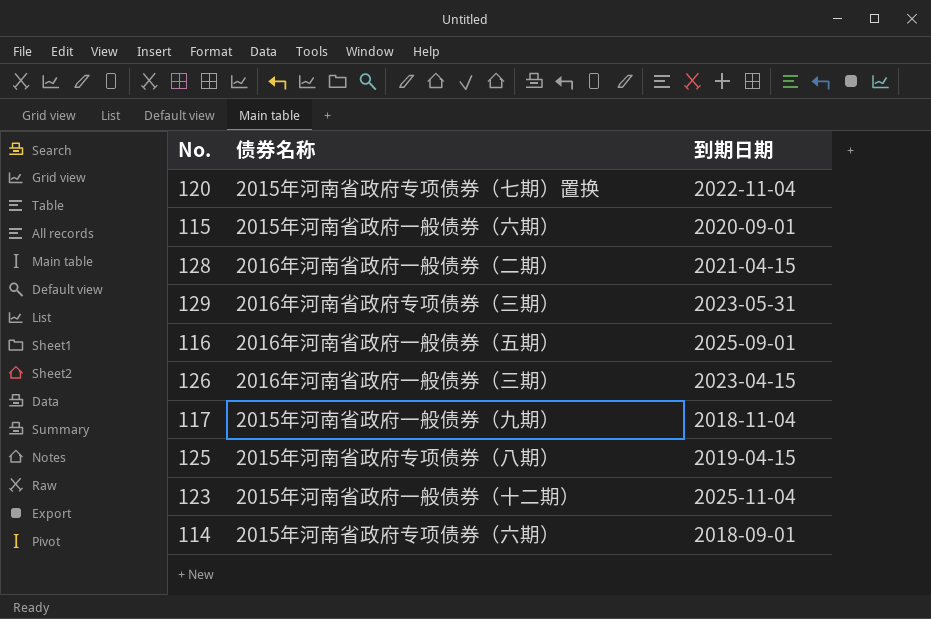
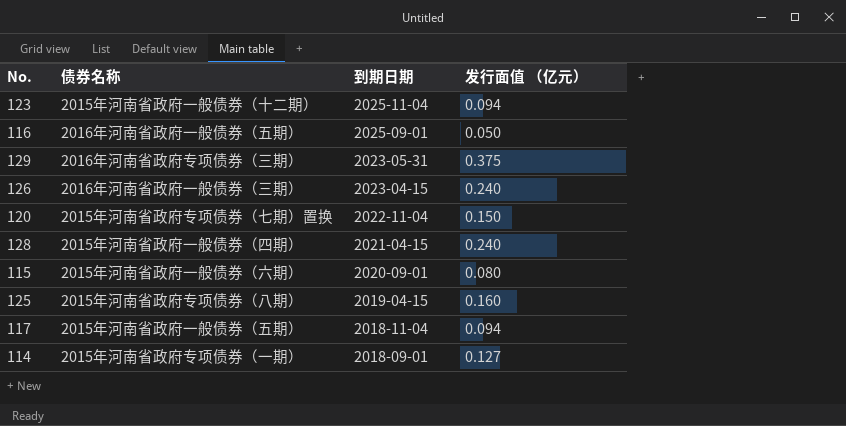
row order: none -> 到期日期 descending
column 发行面值 （亿元） | position: none -> 4
128 | 债券名称: 2016年河南省政府一般债券（二期） -> 2015年河南省政府一般债券（四期）
117 | 债券名称: 2015年河南省政府一般债券（九期） -> 2015年河南省政府一般债券（五期）
114 | 债券名称: 2015年河南省政府专项债券（六期） -> 2015年河南省政府专项债券（一期）

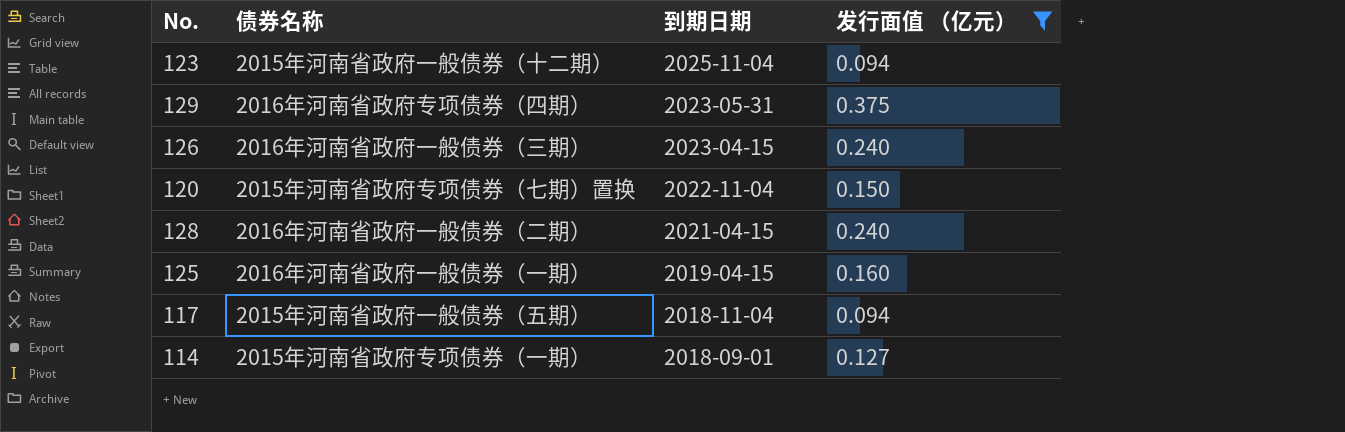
filter: none -> 发行面值 （亿元） >= 0.094
129 | 债券名称: 2016年河南省政府专项债券（三期） -> 2016年河南省政府专项债券（四期）
128 | 债券名称: 2015年河南省政府一般债券（四期） -> 2016年河南省政府一般债券（二期）
125 | 债券名称: 2015年河南省政府专项债券（八期） -> 2016年河南省政府一般债券（一期）

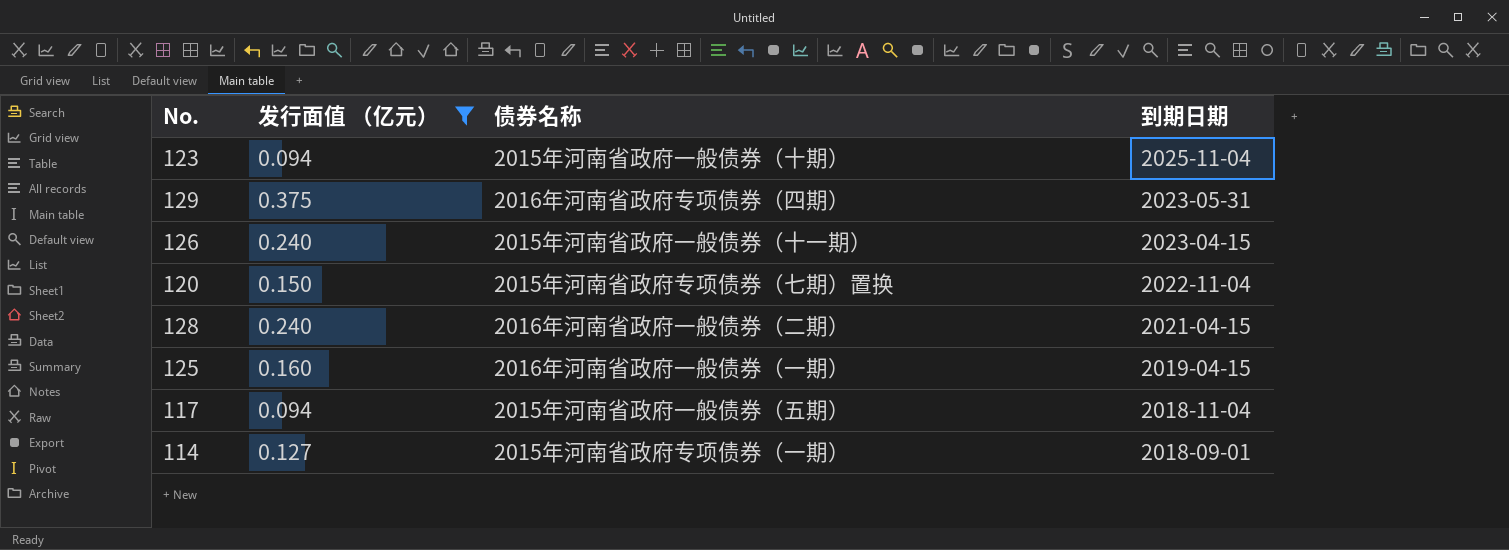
column 发行面值 （亿元） | position: 4 -> 2
123 | 债券名称: 2015年河南省政府一般债券（十二期） -> 2015年河南省政府一般债券（十期）
126 | 债券名称: 2016年河南省政府一般债券（三期） -> 2015年河南省政府一般债券（十一期）

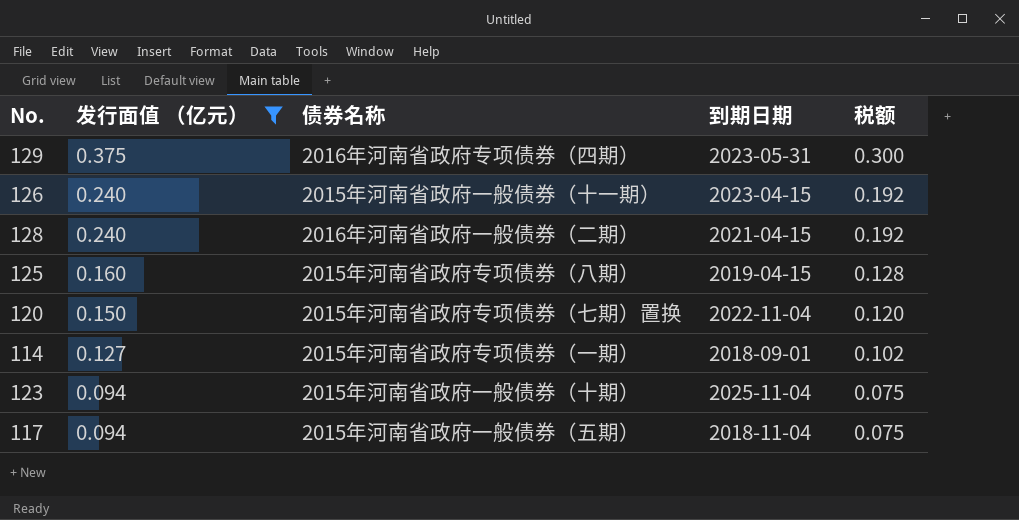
row order: 到期日期 descending -> 发行面值 （亿元） descending
column 税额 | formula: none -> [发行面值 （亿元）] * 0.8
125 | 债券名称: 2016年河南省政府一般债券（一期） -> 2015年河南省政府专项债券（八期）

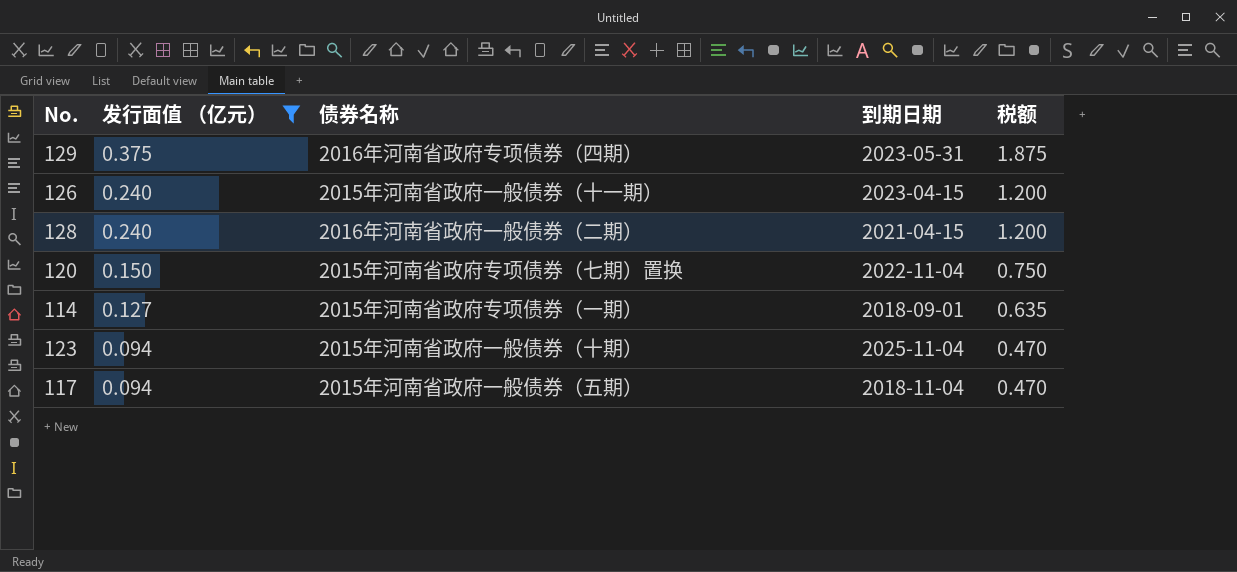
column 税额 | formula: [发行面值 （亿元）] * 0.8 -> [发行面值 （亿元）] * 5
row 125: 0.160 | 2015年河南省政府专项债券（八期） | 2019-04-15 | 0.128 -> none

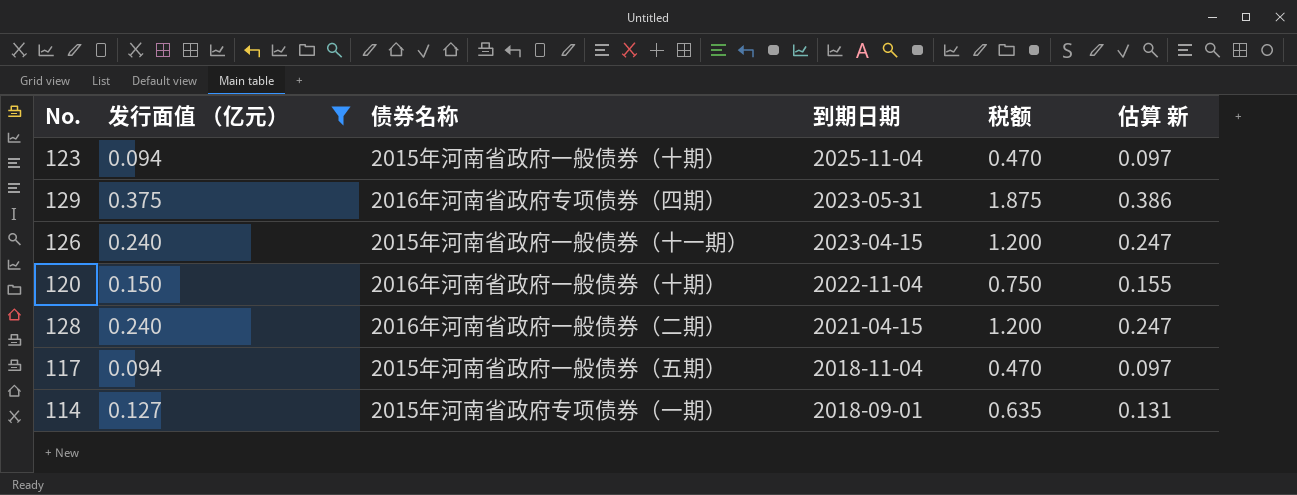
row order: 发行面值 （亿元） descending -> 到期日期 descending
column 估算 新 | formula: none -> [发行面值 （亿元）] * 1.03
120 | 债券名称: 2015年河南省政府专项债券（七期）置换 -> 2016年河南省政府一般债券（十期）

